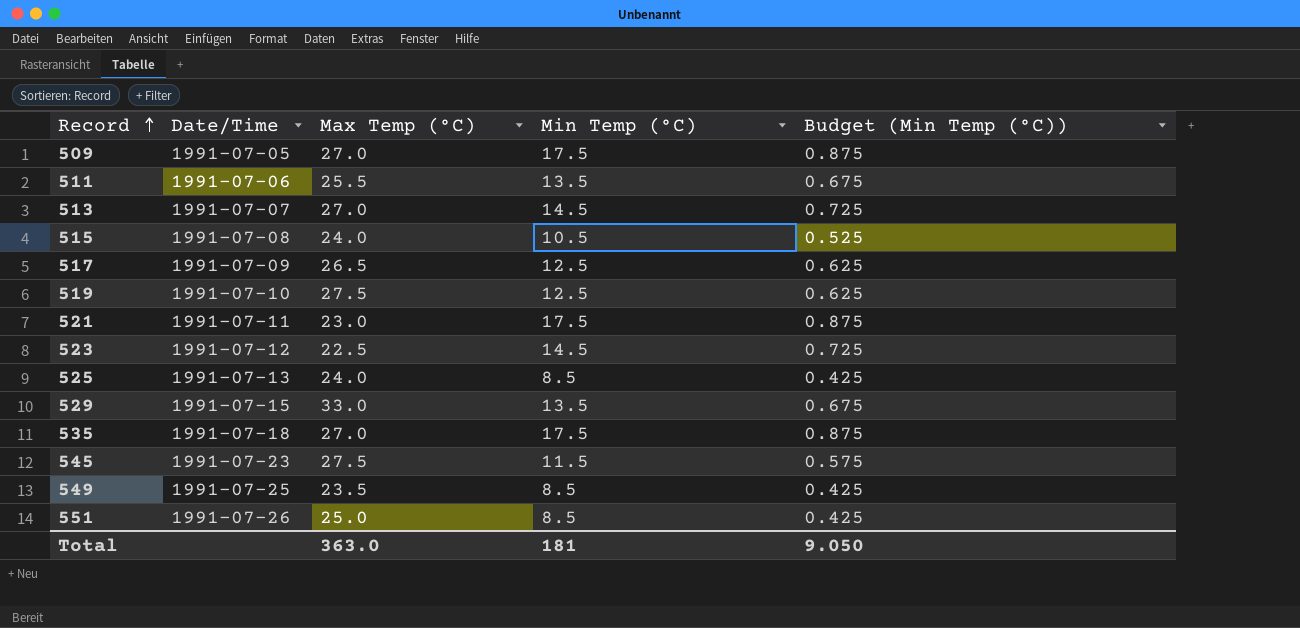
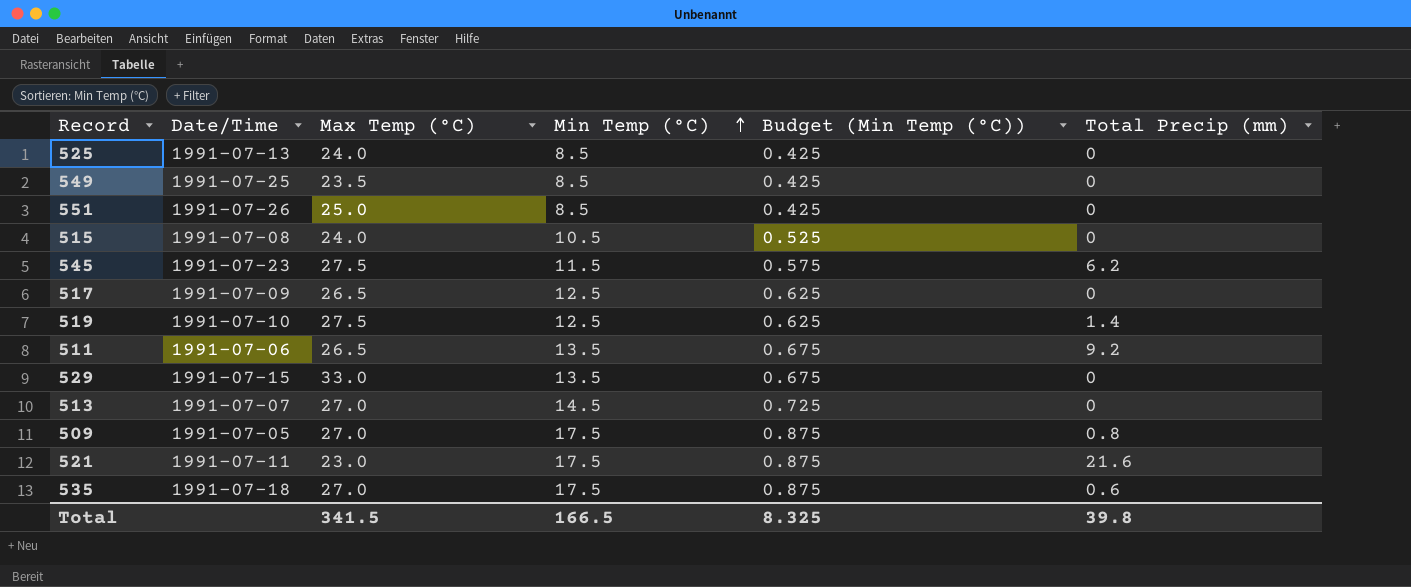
row order: Record ascending -> Min Temp (°C) ascending
column Total Precip (mm) | position: none -> 6
row 523: 1991-07-12 | 22.5 | 14.5 | 0.725 -> none
511 | Max Temp (°C): 25.5 -> 26.5
Total | Max Temp (°C): 363.0 -> 341.5
Total | Min Temp (°C): 181 -> 166.5
Total | Budget (Min Temp (°C)): 9.050 -> 8.325

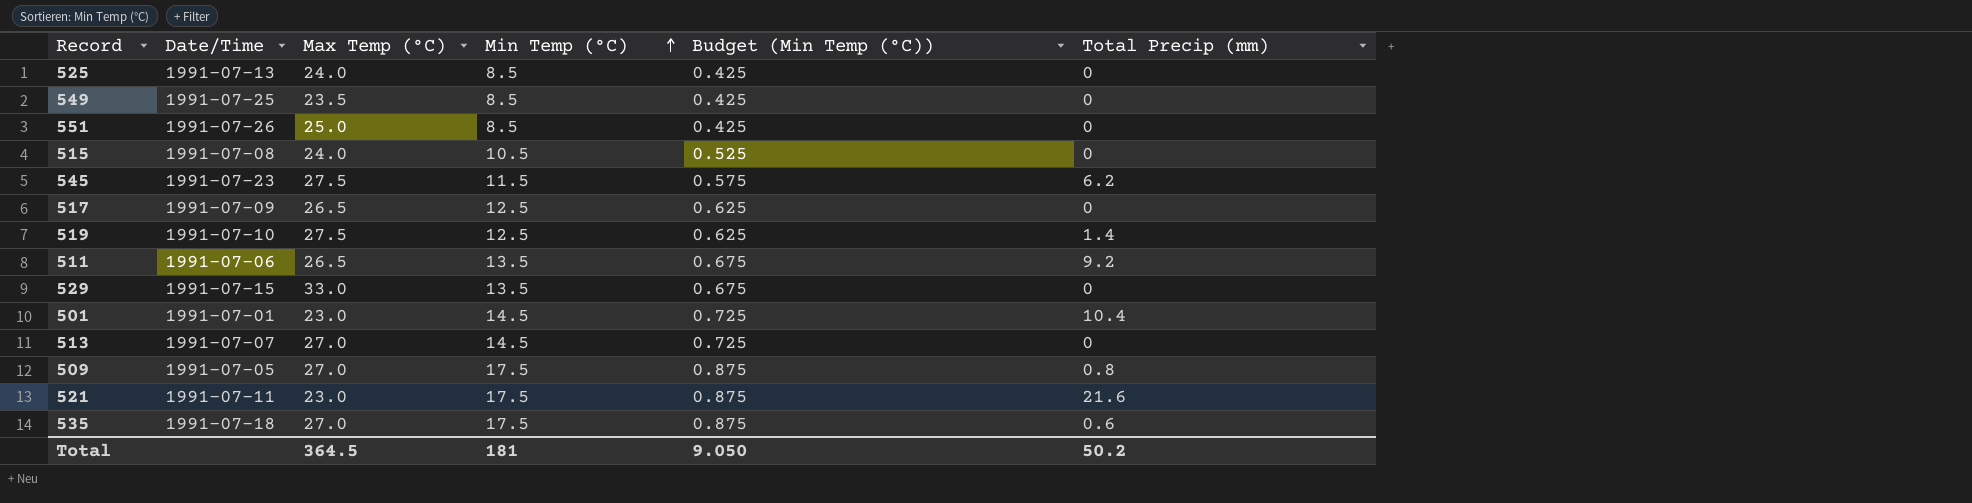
row 501: none -> 1991-07-01 | 23.0 | 14.5 | 0.725 | 10.4
Total | Max Temp (°C): 341.5 -> 364.5
Total | Min Temp (°C): 166.5 -> 181
Total | Budget (Min Temp (°C)): 8.325 -> 9.050
Total | Total Precip (mm): 39.8 -> 50.2

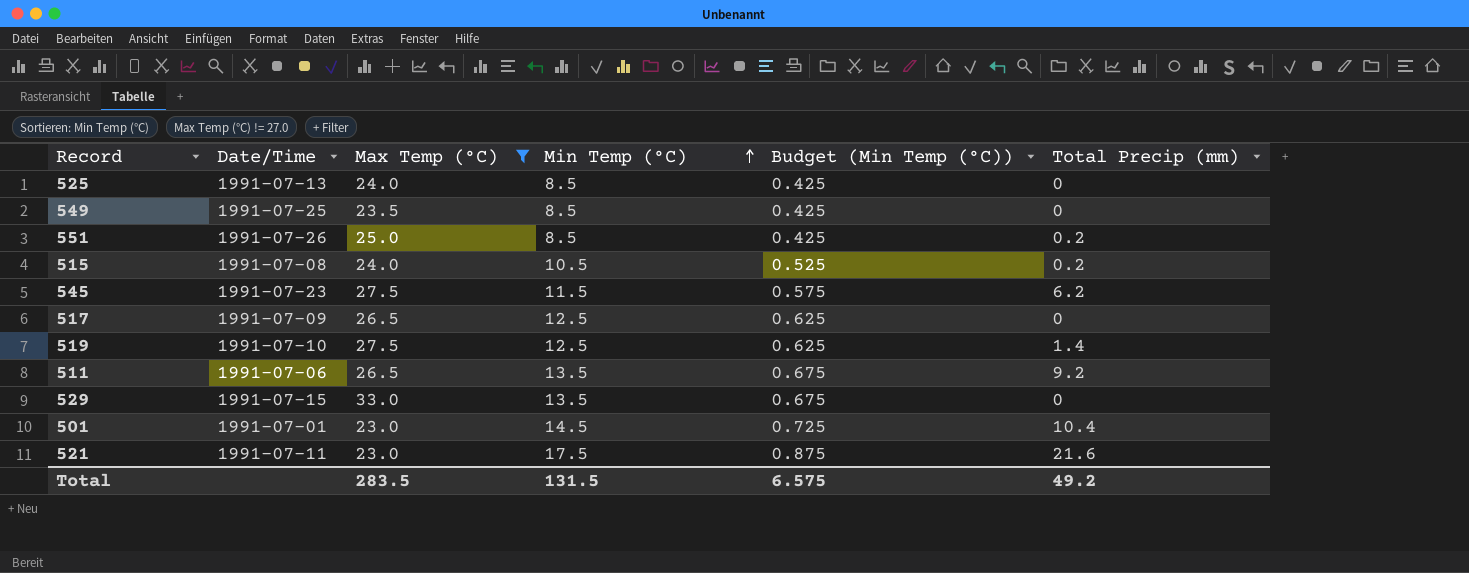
filter: none -> Max Temp (°C) != 27.0
551 | Total Precip (mm): 0 -> 0.2
515 | Total Precip (mm): 0 -> 0.2
Total | Max Temp (°C): 364.5 -> 283.5
Total | Min Temp (°C): 181 -> 131.5
Total | Budget (Min Temp (°C)): 9.050 -> 6.575
Total | Total Precip (mm): 50.2 -> 49.2

